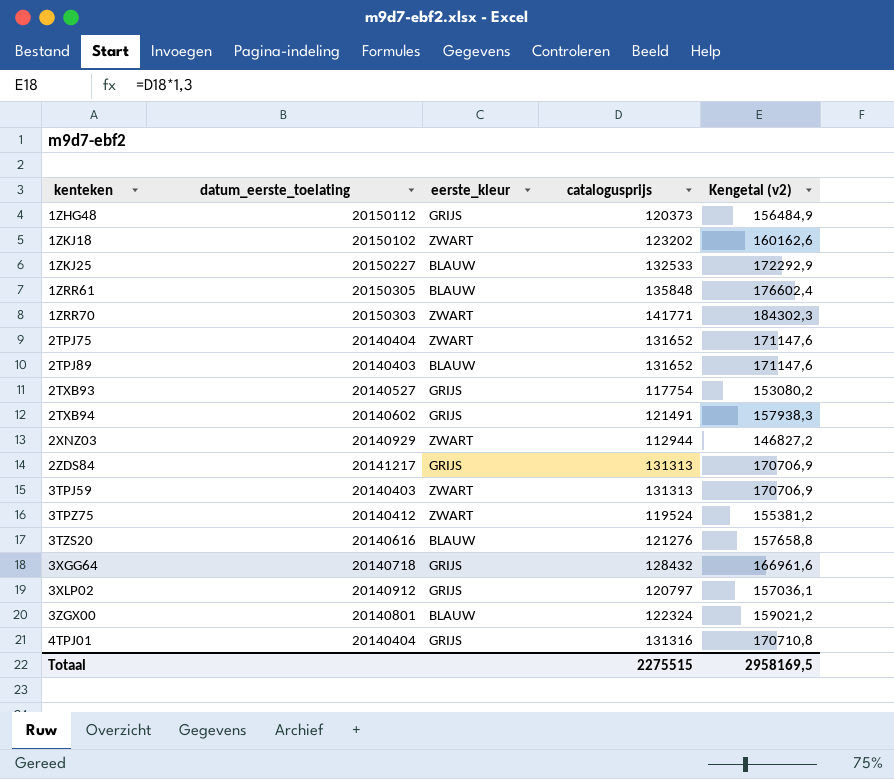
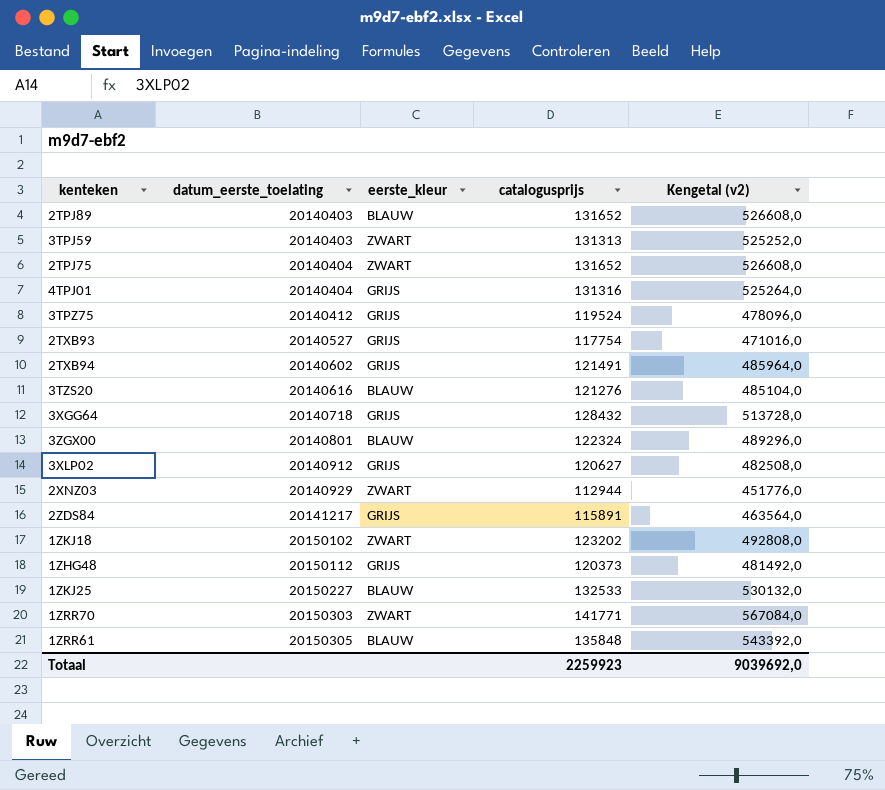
row order: kenteken ascending -> datum_eerste_toelating ascending
column Kengetal (v2) | formula: [catalogusprijs] * 1,3 -> [catalogusprijs] * 4
3TPZ75 | eerste_kleur: ZWART -> GRIJS
3XLP02 | catalogusprijs: 120797 -> 120627
2ZDS84 | catalogusprijs: 131313 -> 115891
Totaal | catalogusprijs: 2275515 -> 2259923
Totaal | Kengetal (v2): 2958169,5 -> 9039692,0

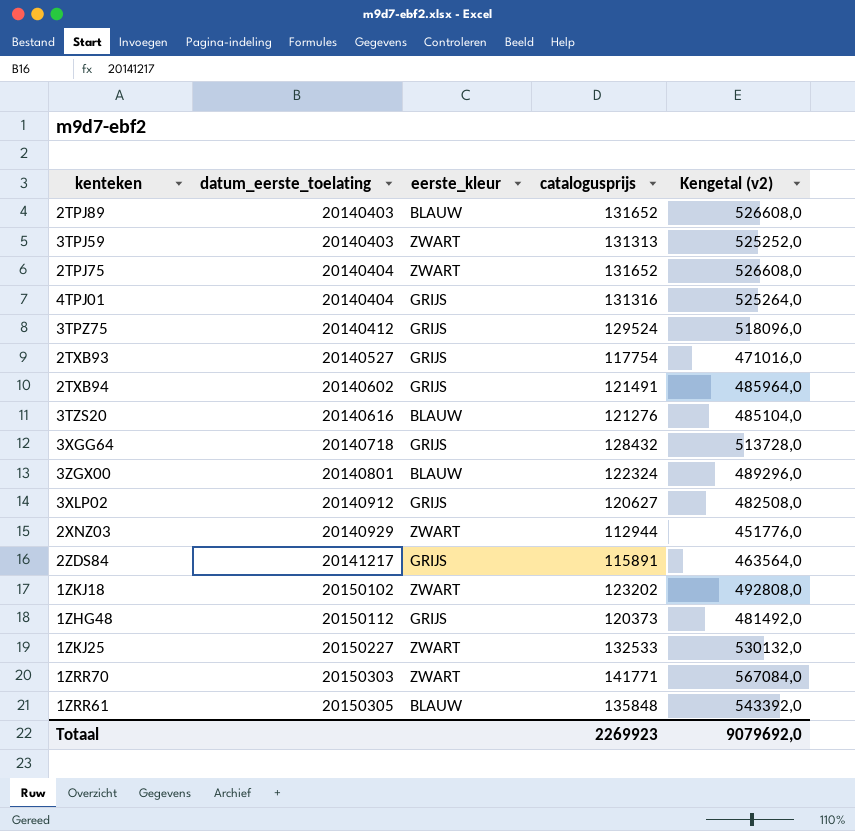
3TPZ75 | catalogusprijs: 119524 -> 129524
3TPZ75 | Kengetal (v2): 478096,0 -> 518096,0
1ZKJ25 | eerste_kleur: BLAUW -> ZWART
Totaal | catalogusprijs: 2259923 -> 2269923
Totaal | Kengetal (v2): 9039692,0 -> 9079692,0

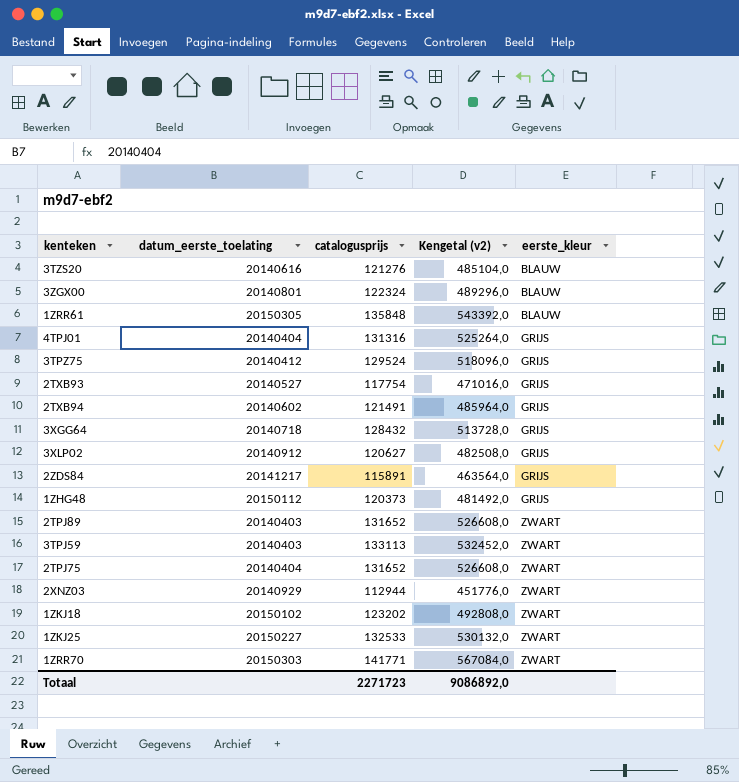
row order: datum_eerste_toelating ascending -> eerste_kleur ascending
column eerste_kleur | position: 3 -> 5
2TPJ89 | eerste_kleur: BLAUW -> ZWART
3TPJ59 | catalogusprijs: 131313 -> 133113
3TPJ59 | Kengetal (v2): 525252,0 -> 532452,0
Totaal | catalogusprijs: 2269923 -> 2271723
Totaal | Kengetal (v2): 9079692,0 -> 9086892,0

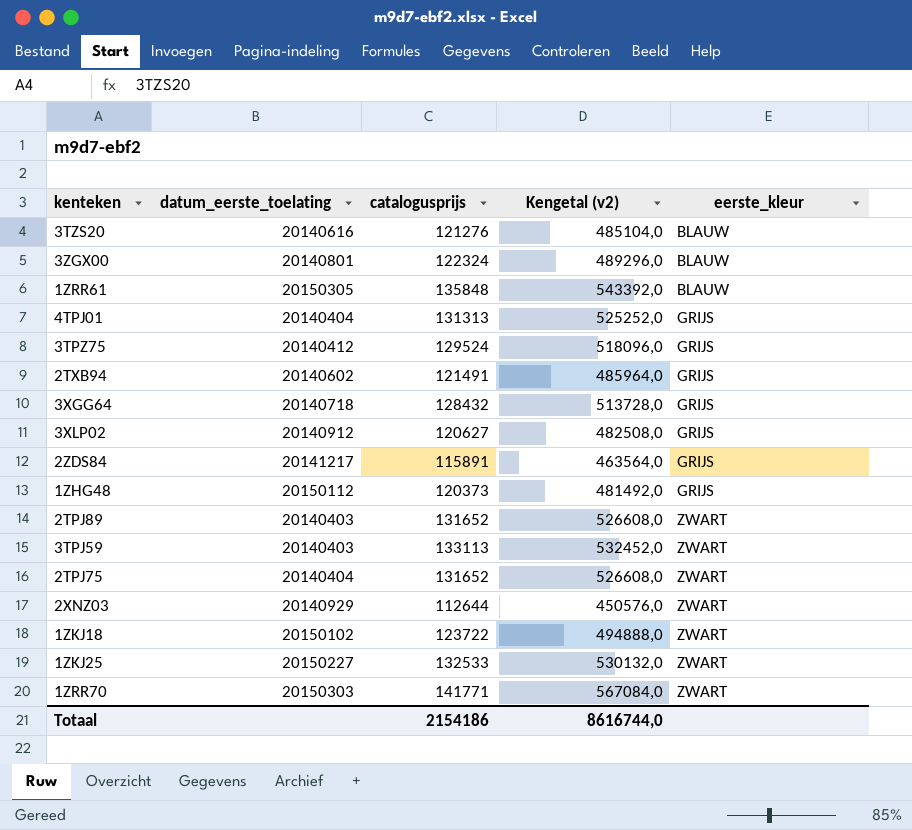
row 2TXB93: 20140527 | 117754 | 471016,0 | GRIJS -> none
4TPJ01 | catalogusprijs: 131316 -> 131313
4TPJ01 | Kengetal (v2): 525264,0 -> 525252,0
2XNZ03 | catalogusprijs: 112944 -> 112644
2XNZ03 | Kengetal (v2): 451776,0 -> 450576,0
1ZKJ18 | catalogusprijs: 123202 -> 123722
1ZKJ18 | Kengetal (v2): 492808,0 -> 494888,0
Totaal | catalogusprijs: 2271723 -> 2154186
Totaal | Kengetal (v2): 9086892,0 -> 8616744,0

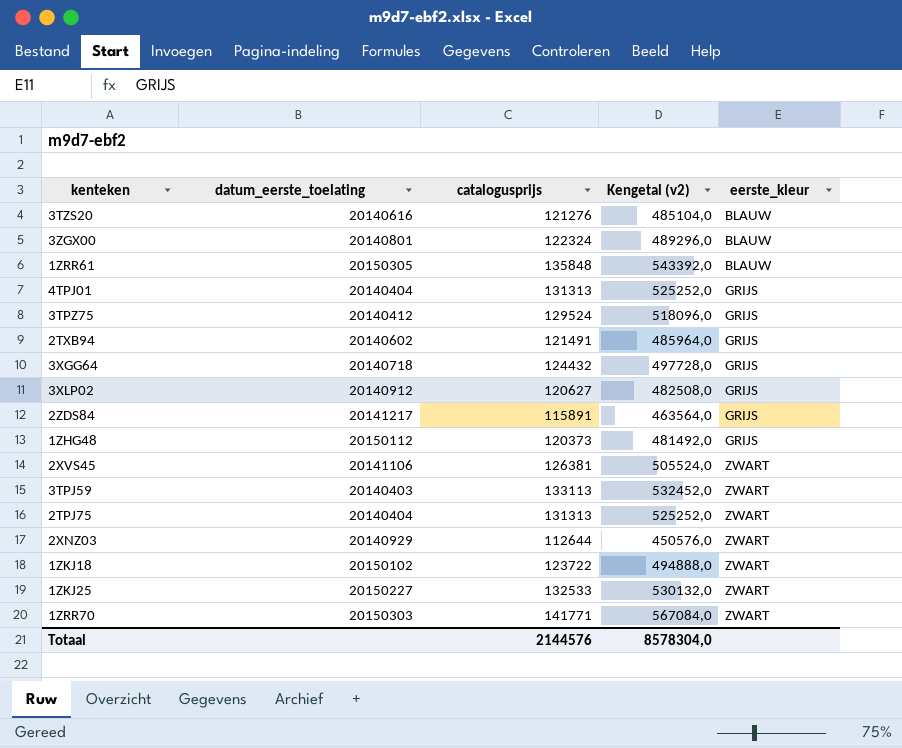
row 2TPJ89: 20140403 | 131652 | 526608,0 | ZWART -> none
3XGG64 | catalogusprijs: 128432 -> 124432
3XGG64 | Kengetal (v2): 513728,0 -> 497728,0
row 2XVS45: none -> 20141106 | 126381 | 505524,0 | ZWART
2TPJ75 | catalogusprijs: 131652 -> 131313
2TPJ75 | Kengetal (v2): 526608,0 -> 525252,0
Totaal | catalogusprijs: 2154186 -> 2144576
Totaal | Kengetal (v2): 8616744,0 -> 8578304,0

